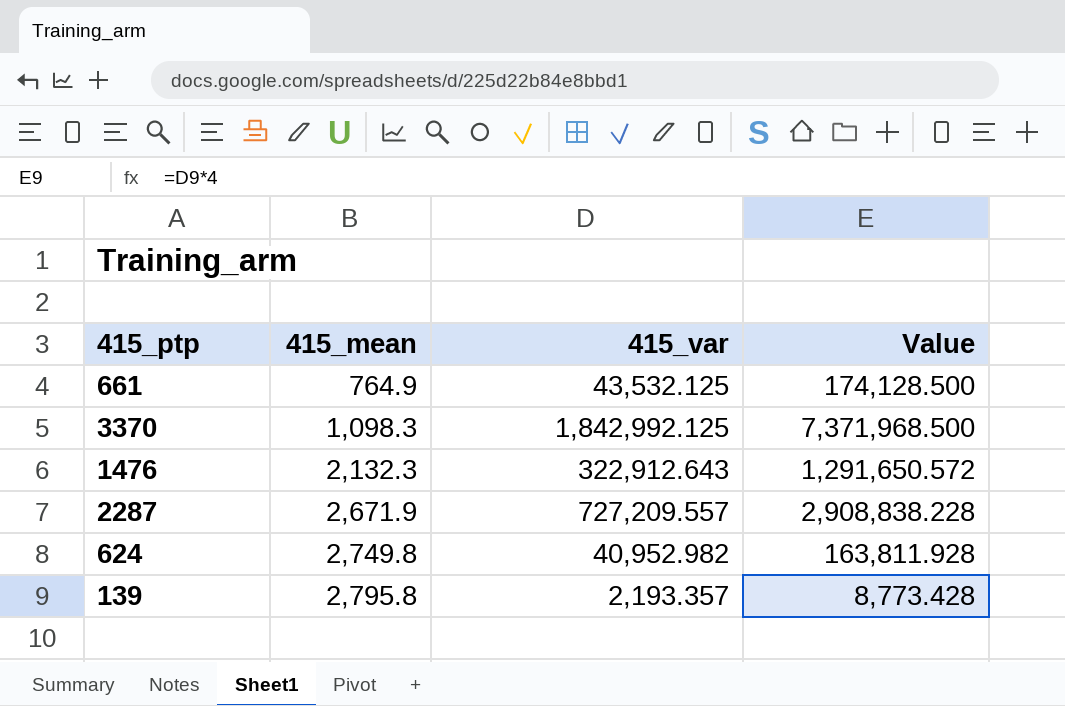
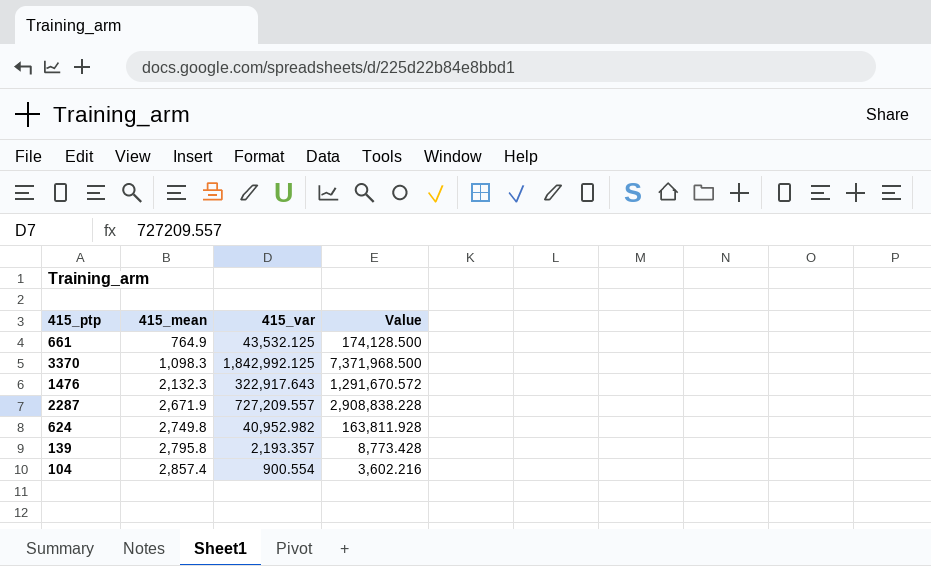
1476 | 415_var: 322,912.643 -> 322,917.643
1476 | Value: 1,291,650.572 -> 1,291,670.572
row 104: none -> 2,857.4 | 900.554 | 3,602.216

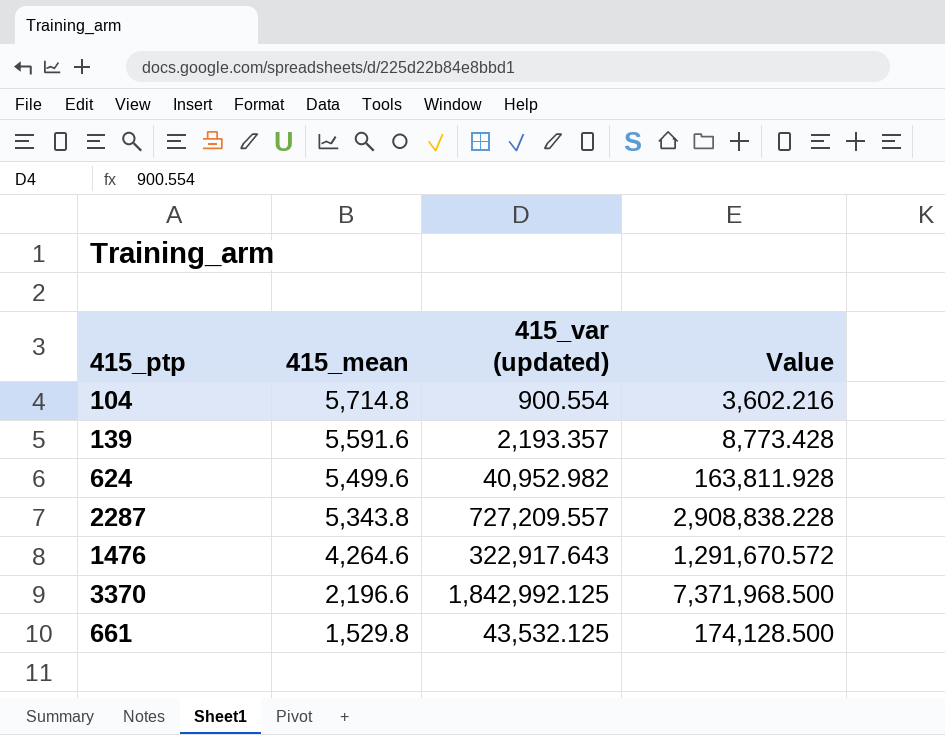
row order: 415_mean ascending -> 415_mean descending
column name: 415_var -> 415_var (updated)
104 | 415_mean: 2,857.4 -> 5,714.8
139 | 415_mean: 2,795.8 -> 5,591.6
624 | 415_mean: 2,749.8 -> 5,499.6
2287 | 415_mean: 2,671.9 -> 5,343.8
1476 | 415_mean: 2,132.3 -> 4,264.6
3370 | 415_mean: 1,098.3 -> 2,196.6
661 | 415_mean: 764.9 -> 1,529.8

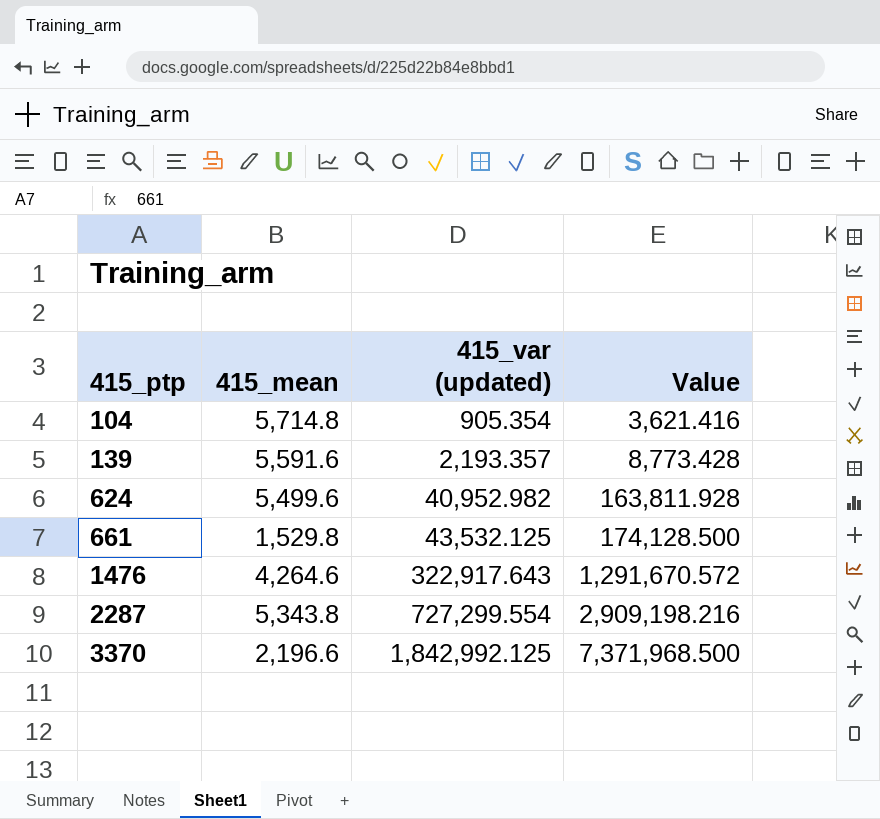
row order: 415_mean descending -> 415_ptp ascending
104 | 415_var (updated): 900.554 -> 905.354
104 | Value: 3,602.216 -> 3,621.416
2287 | 415_var (updated): 727,209.557 -> 727,299.554
2287 | Value: 2,908,838.228 -> 2,909,198.216

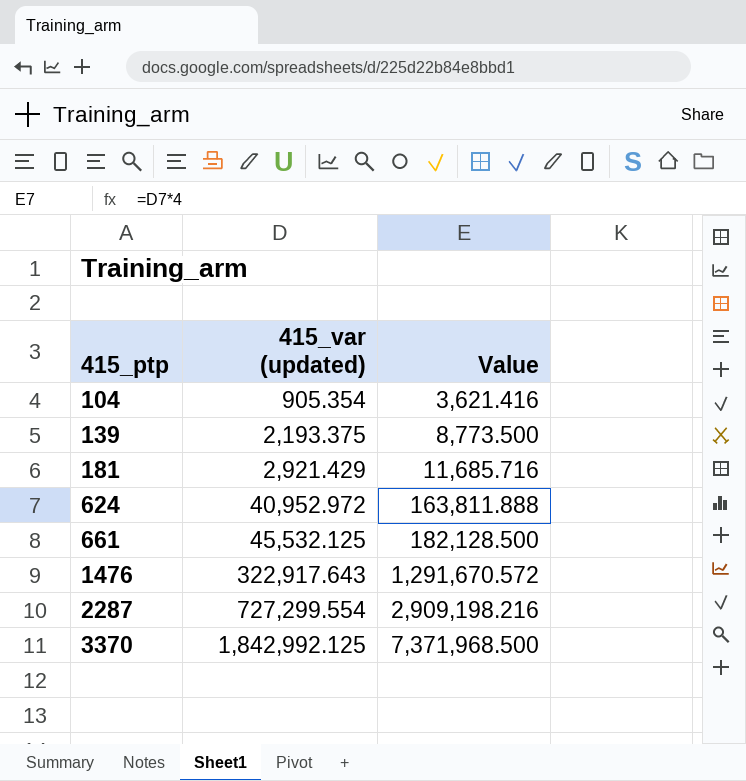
column 415_mean | position: 2 -> none
139 | 415_var (updated): 2,193.357 -> 2,193.375
139 | Value: 8,773.428 -> 8,773.500
row 181: none -> 2,921.429 | 11,685.716
624 | 415_var (updated): 40,952.982 -> 40,952.972
624 | Value: 163,811.928 -> 163,811.888
661 | 415_var (updated): 43,532.125 -> 45,532.125
661 | Value: 174,128.500 -> 182,128.500

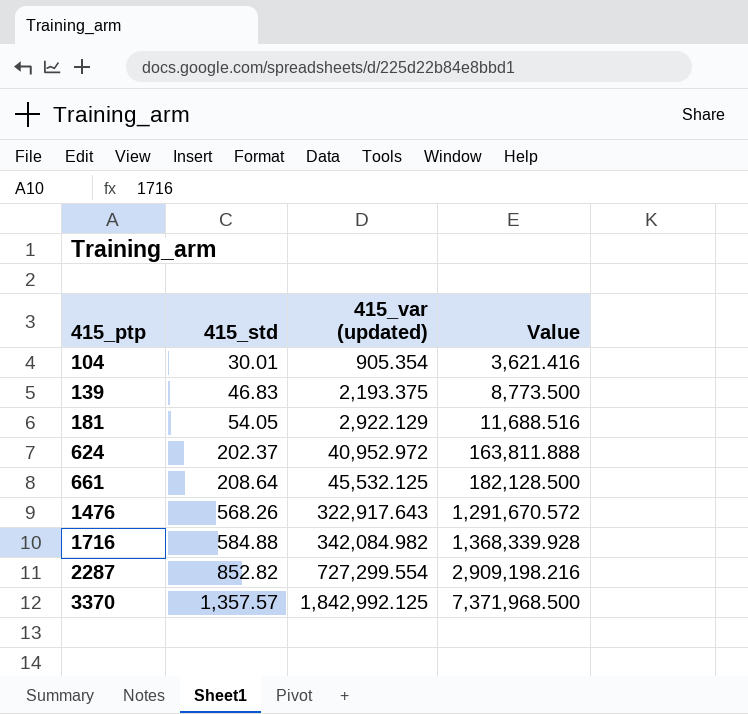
column 415_std | position: none -> 2
181 | 415_var (updated): 2,921.429 -> 2,922.129
181 | Value: 11,685.716 -> 11,688.516
row 1716: none -> 584.88 | 342,084.982 | 1,368,339.928

